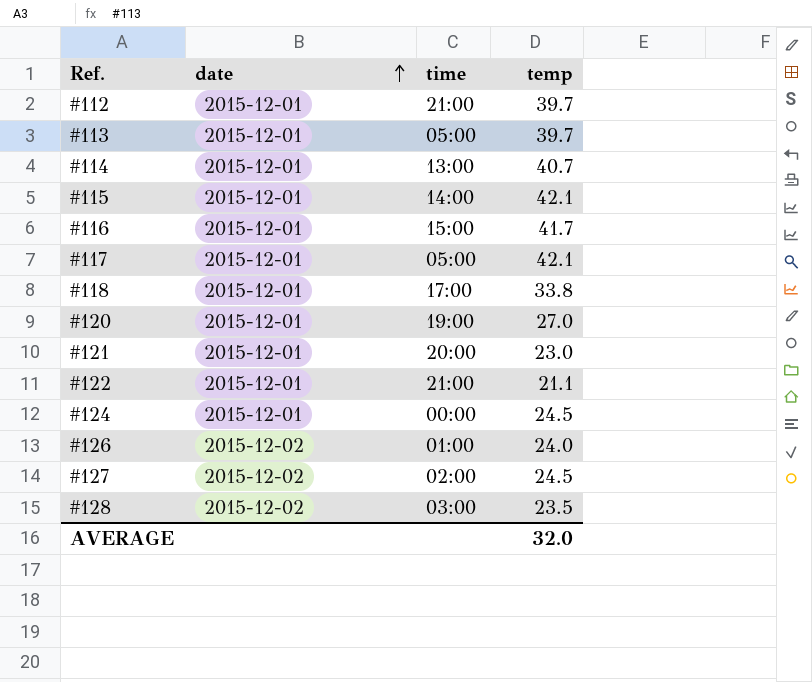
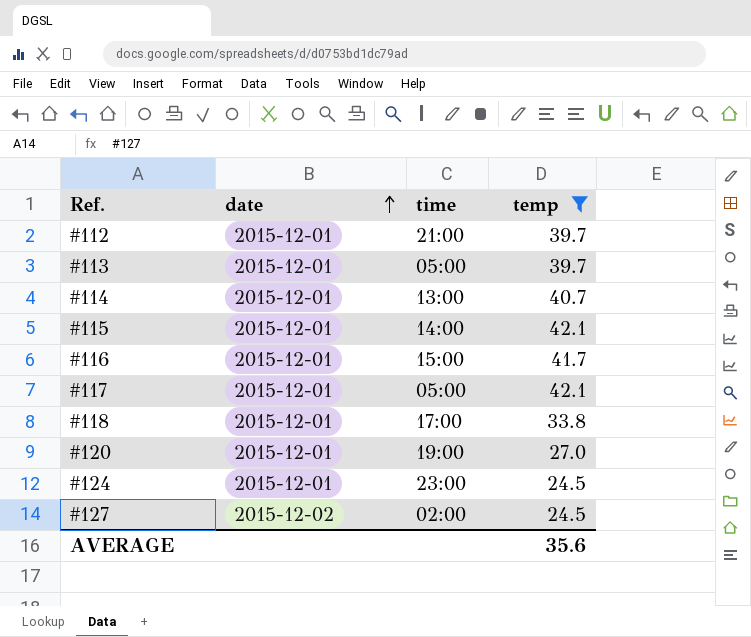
filter: none -> temp >= 24.5
#124 | time: 00:00 -> 23:00
AVERAGE | temp: 32.0 -> 35.6

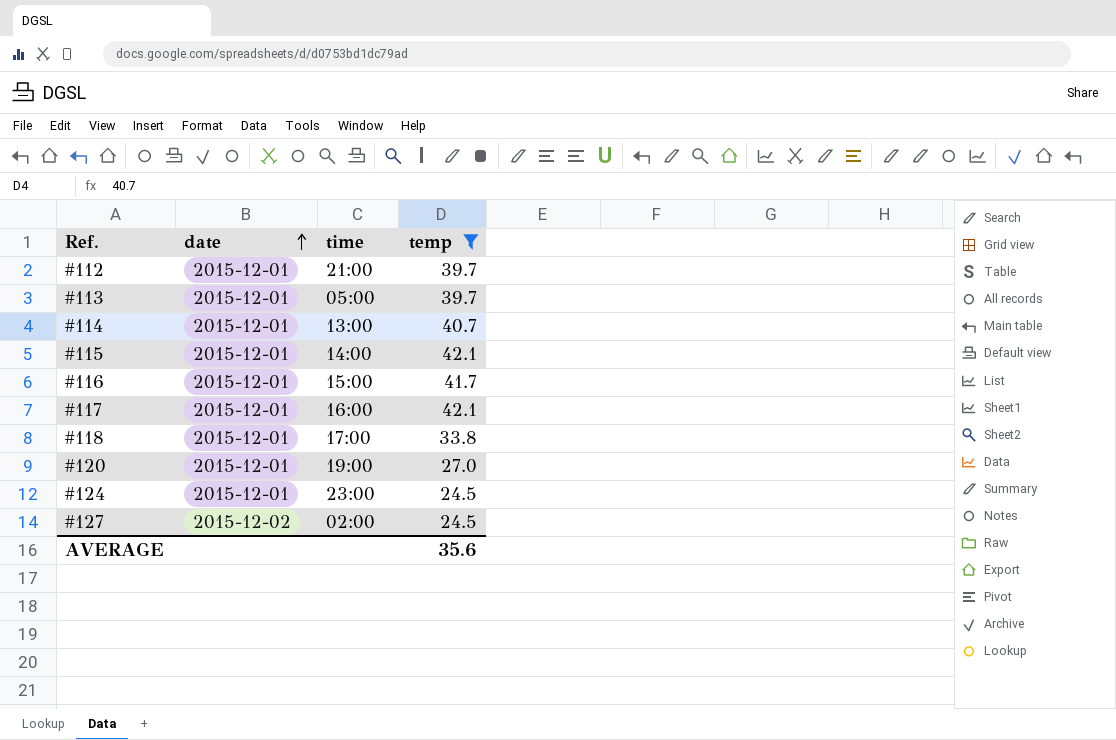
#117 | time: 05:00 -> 16:00

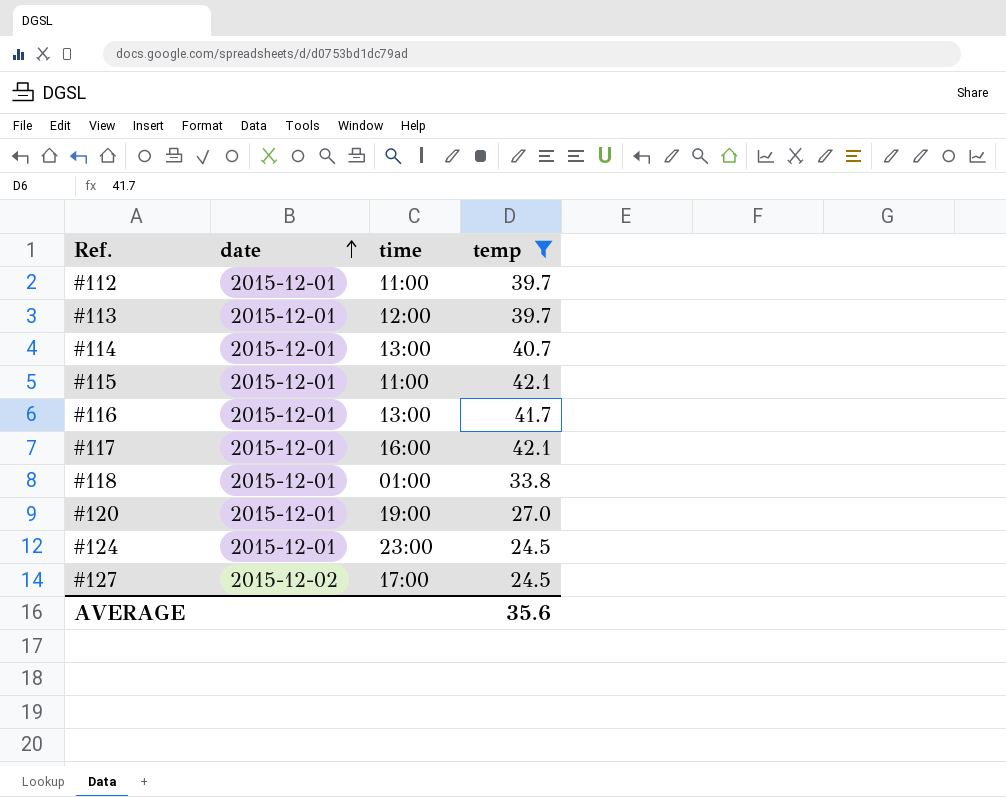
#112 | time: 21:00 -> 11:00
#113 | time: 05:00 -> 12:00
#115 | time: 14:00 -> 11:00
#116 | time: 15:00 -> 13:00
#118 | time: 17:00 -> 01:00
#127 | time: 02:00 -> 17:00

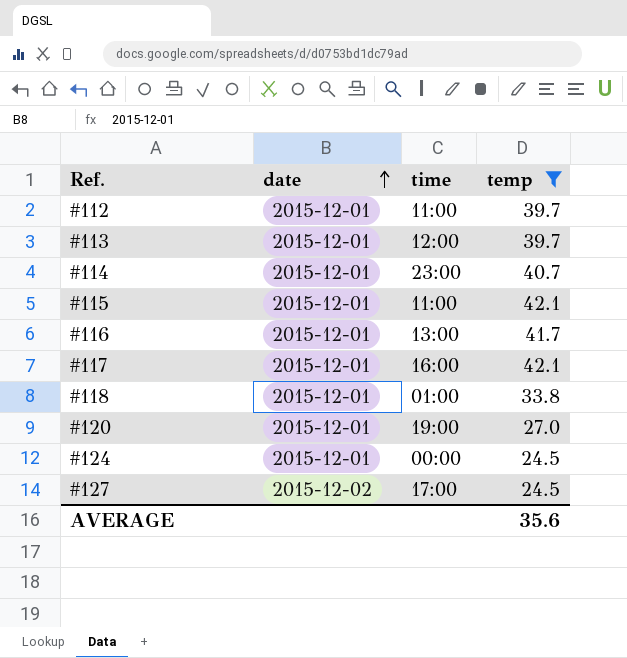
#114 | time: 13:00 -> 23:00
#124 | time: 23:00 -> 00:00

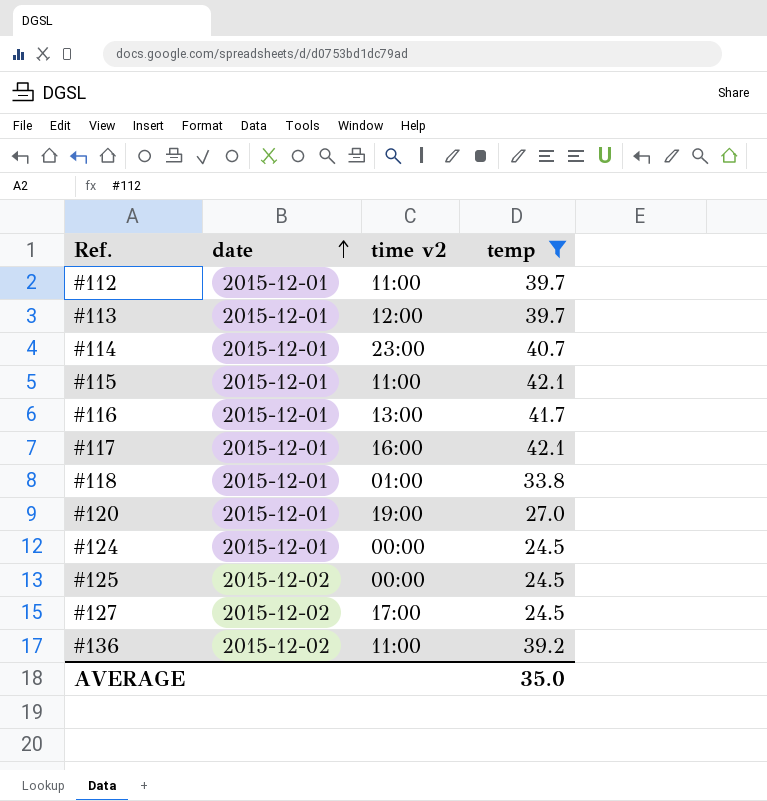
column name: time -> time v2
row #125: none -> 2015-12-02 | 00:00 | 24.5
row #136: none -> 2015-12-02 | 11:00 | 39.2
AVERAGE | temp: 35.6 -> 35.0

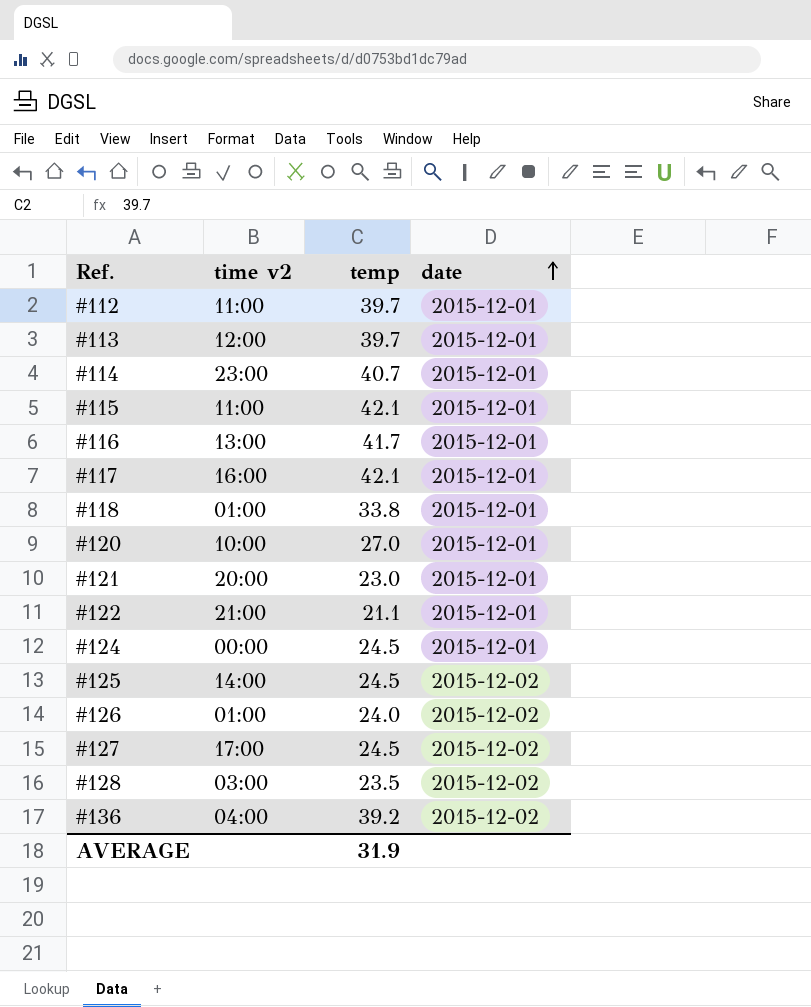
filter: temp >= 24.5 -> none
column date | position: 2 -> 4
#120 | time v2: 19:00 -> 10:00
#125 | time v2: 00:00 -> 14:00
#136 | time v2: 11:00 -> 04:00
AVERAGE | temp: 35.0 -> 31.9

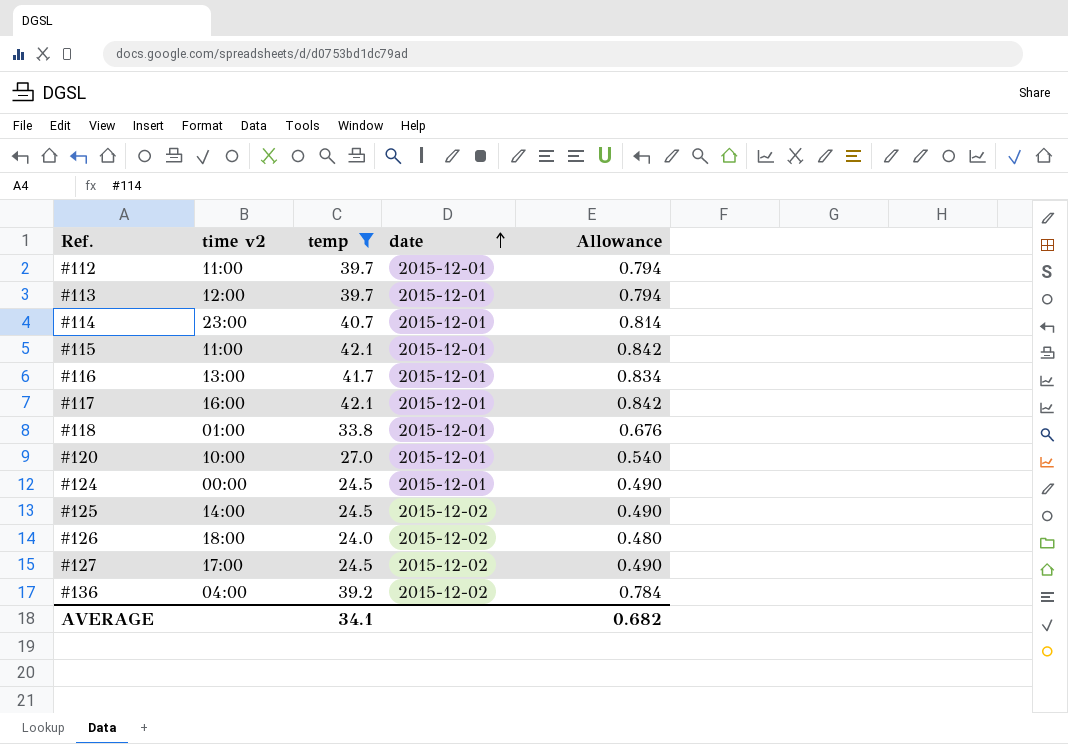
filter: none -> temp >= 24.0
column Allowance | formula: none -> [temp] * 0.02
#126 | time v2: 01:00 -> 18:00
AVERAGE | temp: 31.9 -> 34.1

